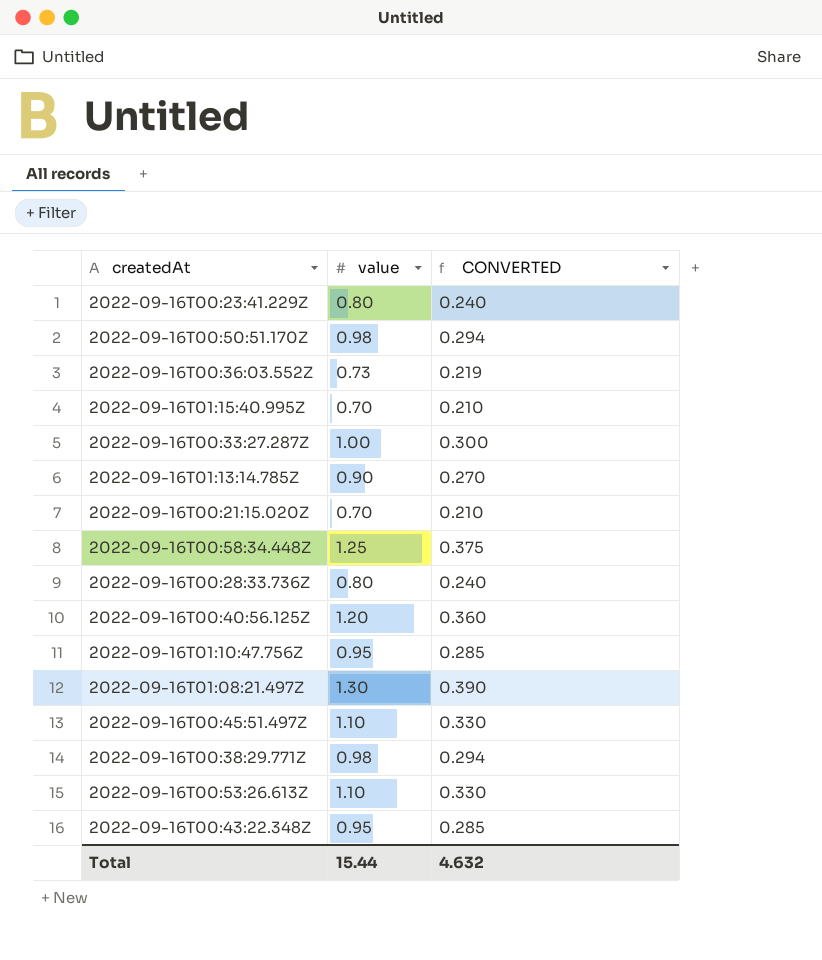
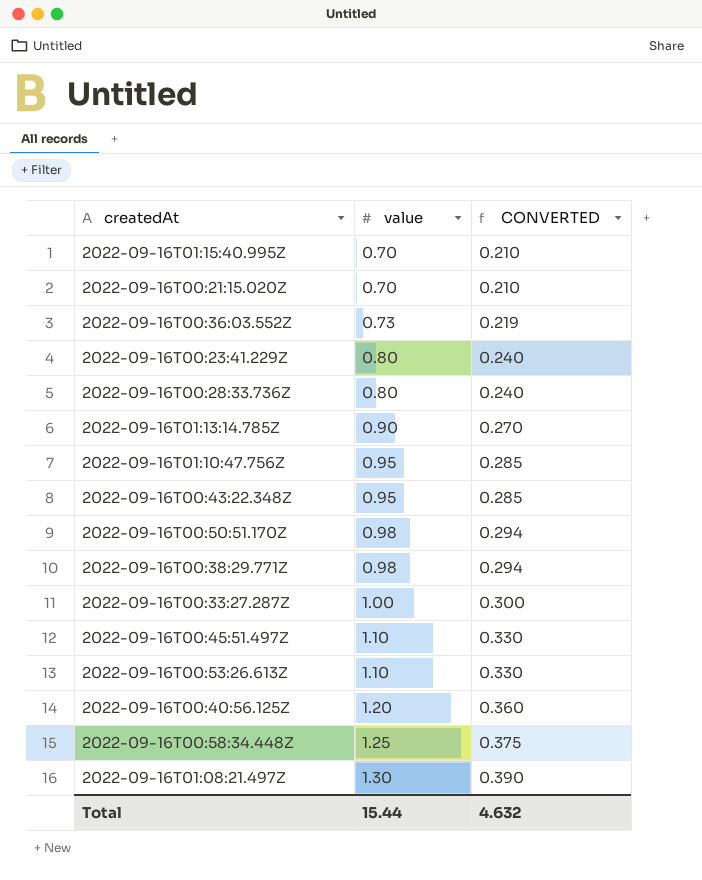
row order: none -> value ascending

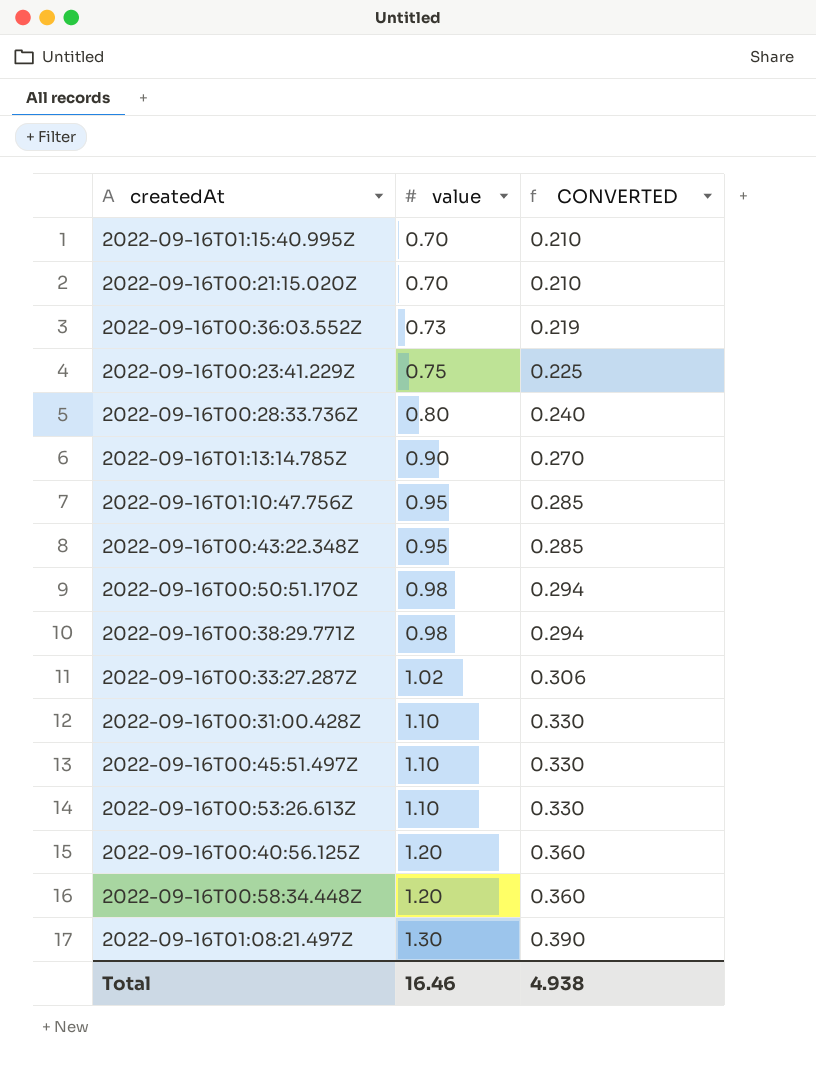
2022-09-16T00:23:41.229Z | value: 0.80 -> 0.75
2022-09-16T00:23:41.229Z | CONVERTED: 0.240 -> 0.225
2022-09-16T00:33:27.287Z | value: 1.00 -> 1.02
2022-09-16T00:33:27.287Z | CONVERTED: 0.300 -> 0.306
row 2022-09-16T00:31:00.428Z: none -> 1.10 | 0.330
2022-09-16T00:58:34.448Z | value: 1.25 -> 1.20
2022-09-16T00:58:34.448Z | CONVERTED: 0.375 -> 0.360
Total | value: 15.44 -> 16.46
Total | CONVERTED: 4.632 -> 4.938

